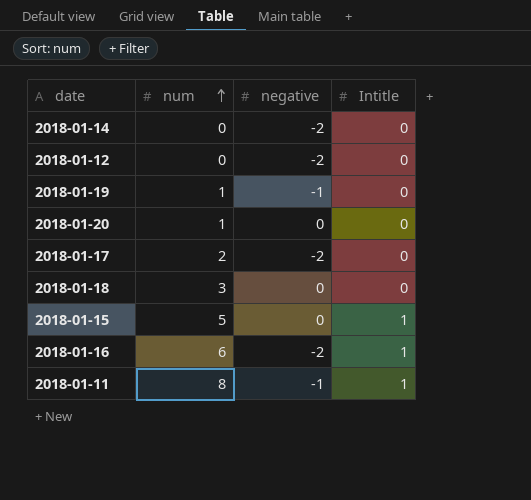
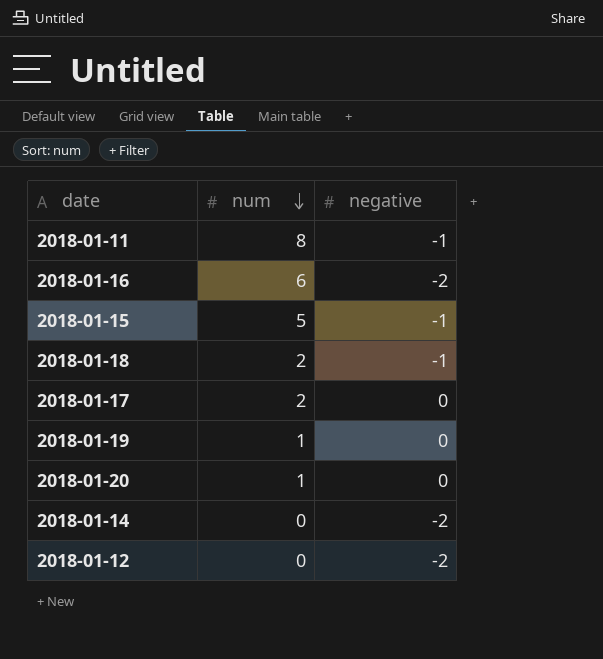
row order: num ascending -> num descending
column Intitle | position: 4 -> none
2018-01-15 | negative: 0 -> -1
2018-01-18 | num: 3 -> 2
2018-01-18 | negative: 0 -> -1
2018-01-17 | negative: -2 -> 0
2018-01-19 | negative: -1 -> 0

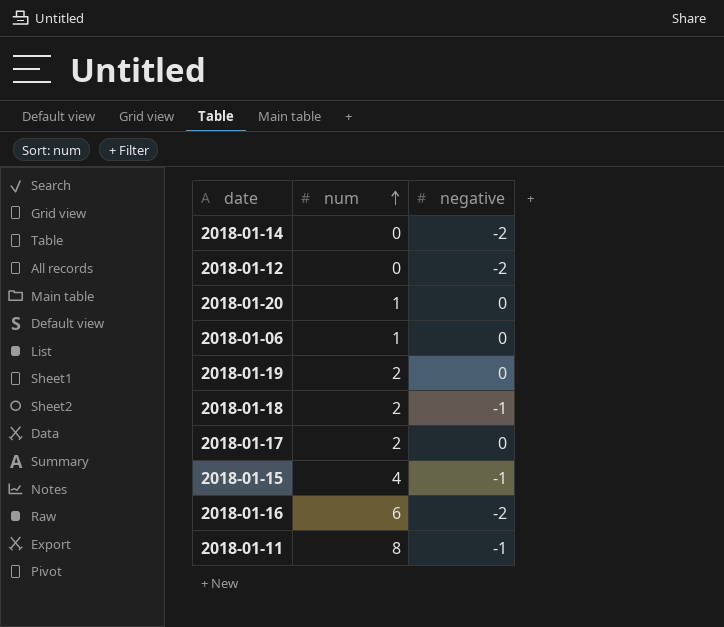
row order: num descending -> num ascending
row 2018-01-06: none -> 1 | 0
2018-01-19 | num: 1 -> 2
2018-01-15 | num: 5 -> 4

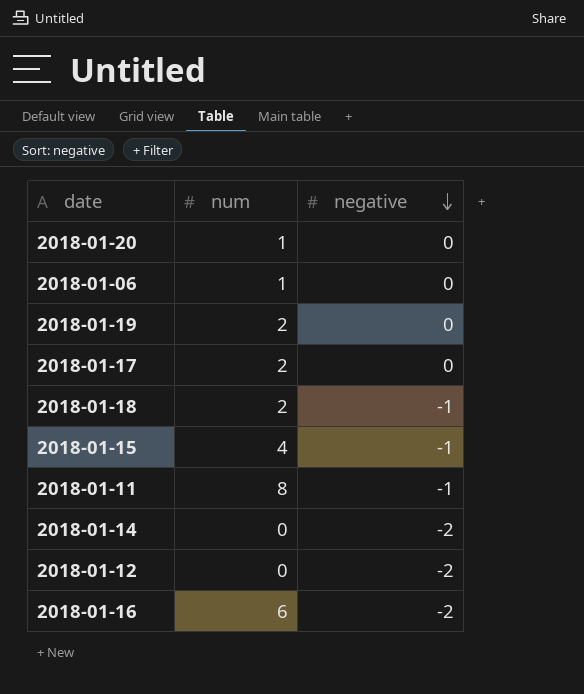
row order: num ascending -> negative descending

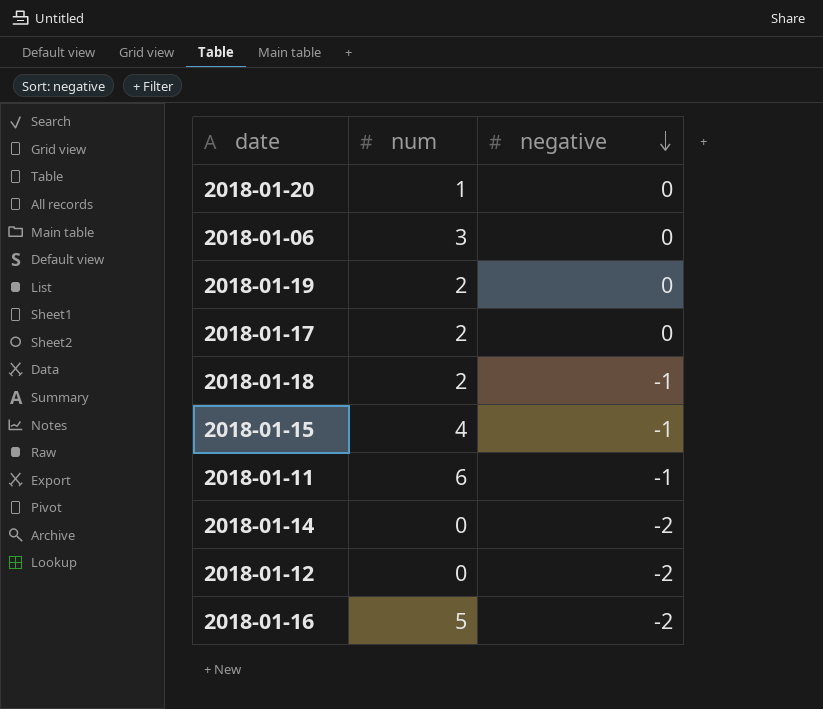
2018-01-06 | num: 1 -> 3
2018-01-11 | num: 8 -> 6
2018-01-16 | num: 6 -> 5

